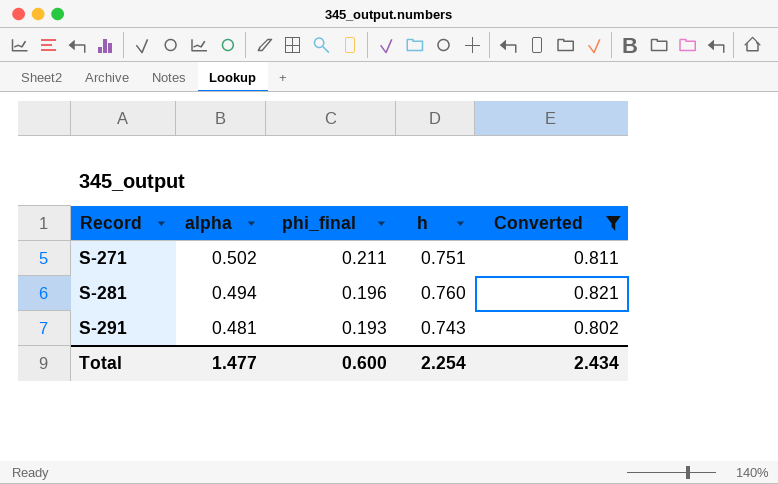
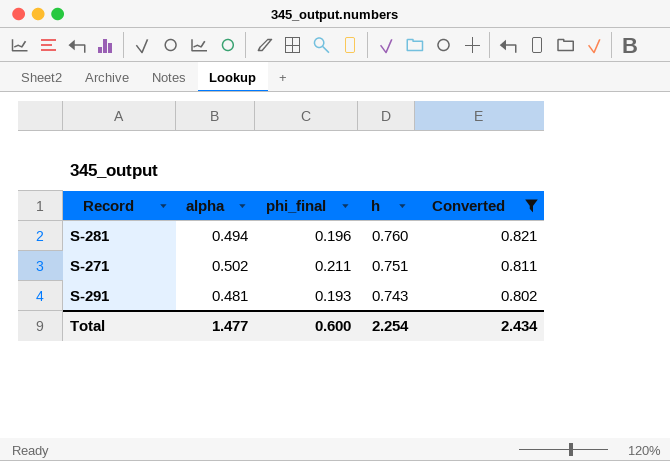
row order: Record ascending -> h descending

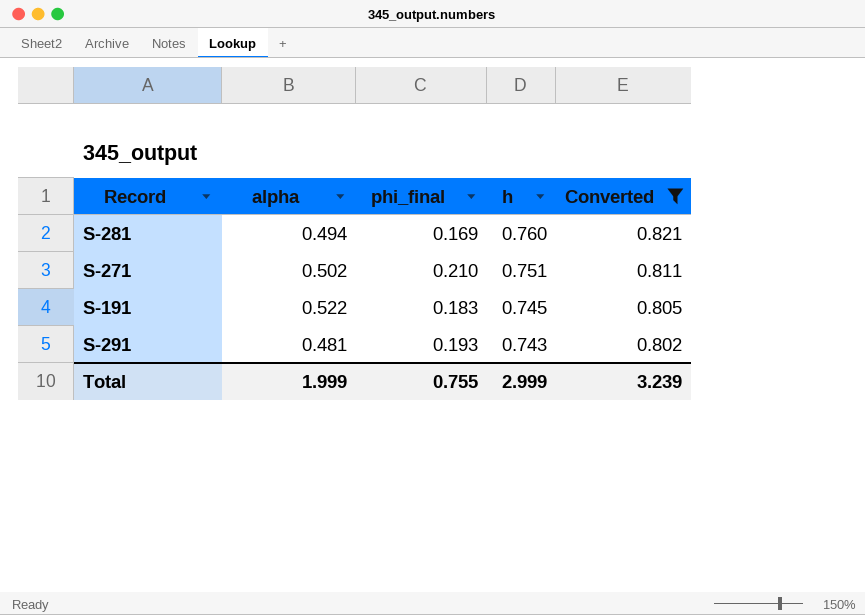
S-281 | phi_final: 0.196 -> 0.169
S-271 | phi_final: 0.211 -> 0.210
row S-191: none -> 0.522 | 0.183 | 0.745 | 0.805
Total | alpha: 1.477 -> 1.999
Total | phi_final: 0.600 -> 0.755
Total | h: 2.254 -> 2.999
Total | Converted: 2.434 -> 3.239

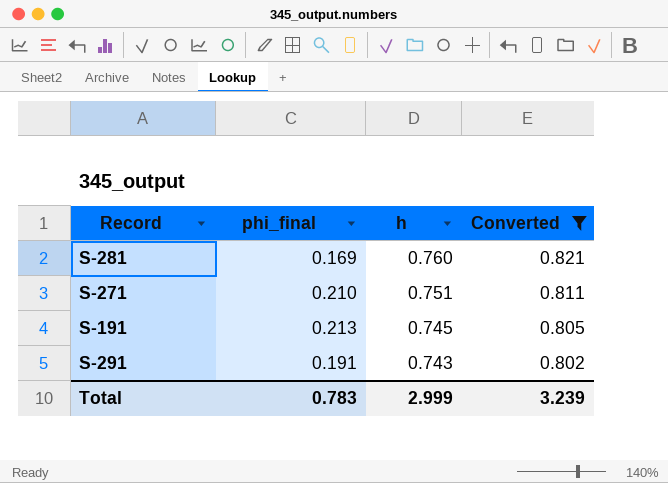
column alpha | position: 2 -> none
S-191 | phi_final: 0.183 -> 0.213
S-291 | phi_final: 0.193 -> 0.191
Total | phi_final: 0.755 -> 0.783

